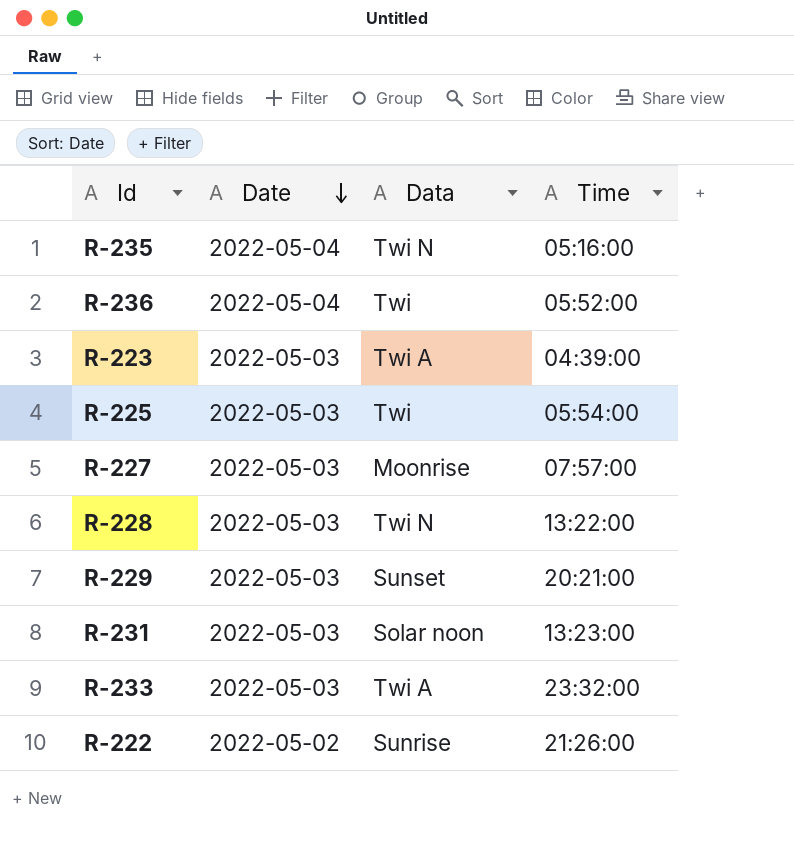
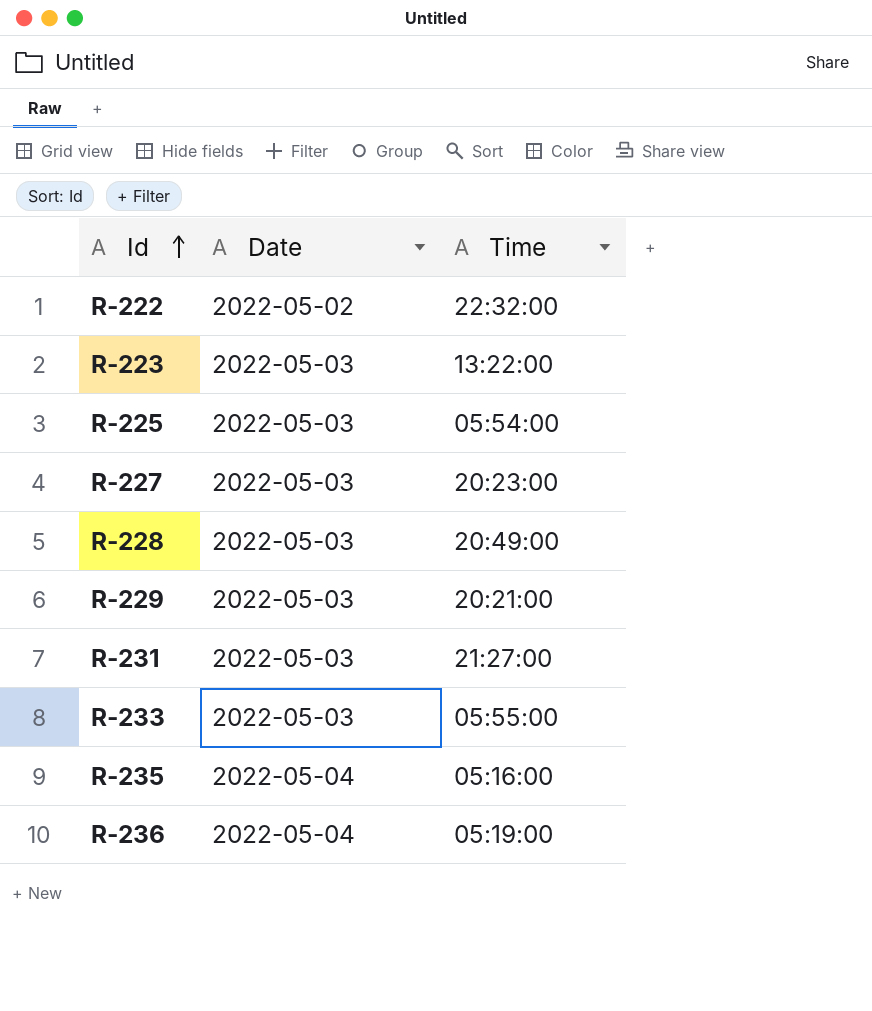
row order: Date descending -> Id ascending
column Data | position: 3 -> none
R-222 | Time: 21:26:00 -> 22:32:00
R-223 | Time: 04:39:00 -> 13:22:00
R-227 | Time: 07:57:00 -> 20:23:00
R-228 | Time: 13:22:00 -> 20:49:00
R-231 | Time: 13:23:00 -> 21:27:00
R-233 | Time: 23:32:00 -> 05:55:00
R-236 | Time: 05:52:00 -> 05:19:00

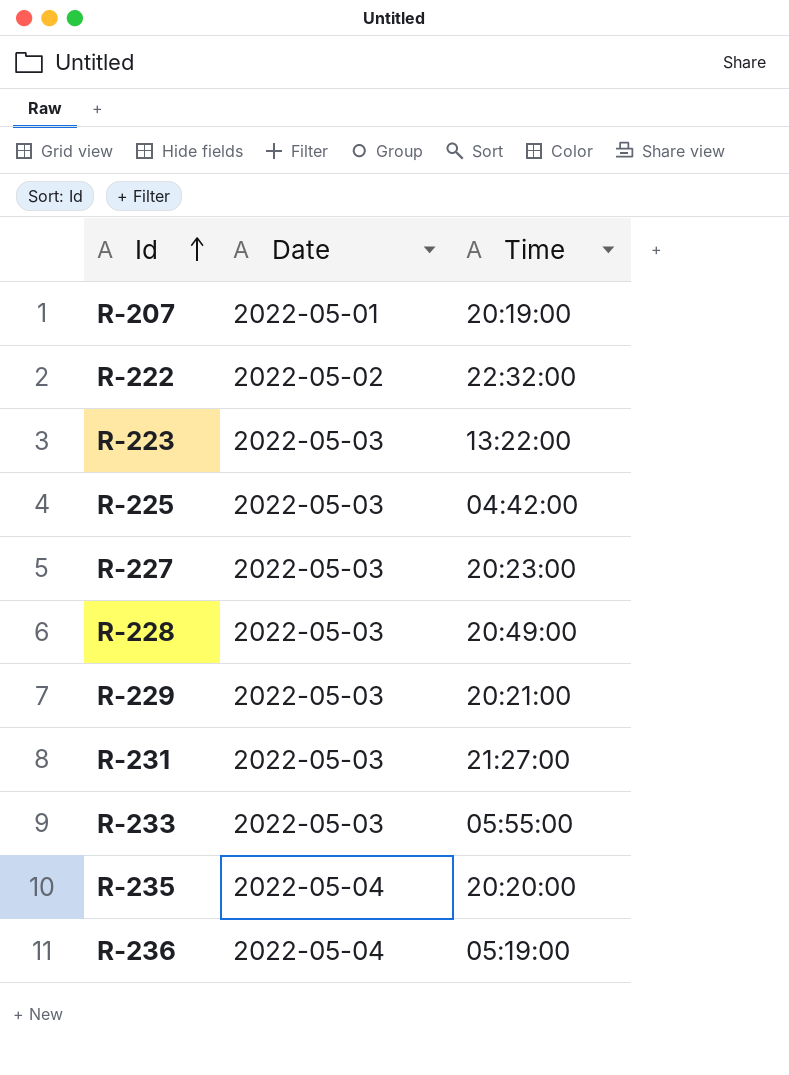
row R-207: none -> 2022-05-01 | 20:19:00
R-225 | Time: 05:54:00 -> 04:42:00
R-235 | Time: 05:16:00 -> 20:20:00

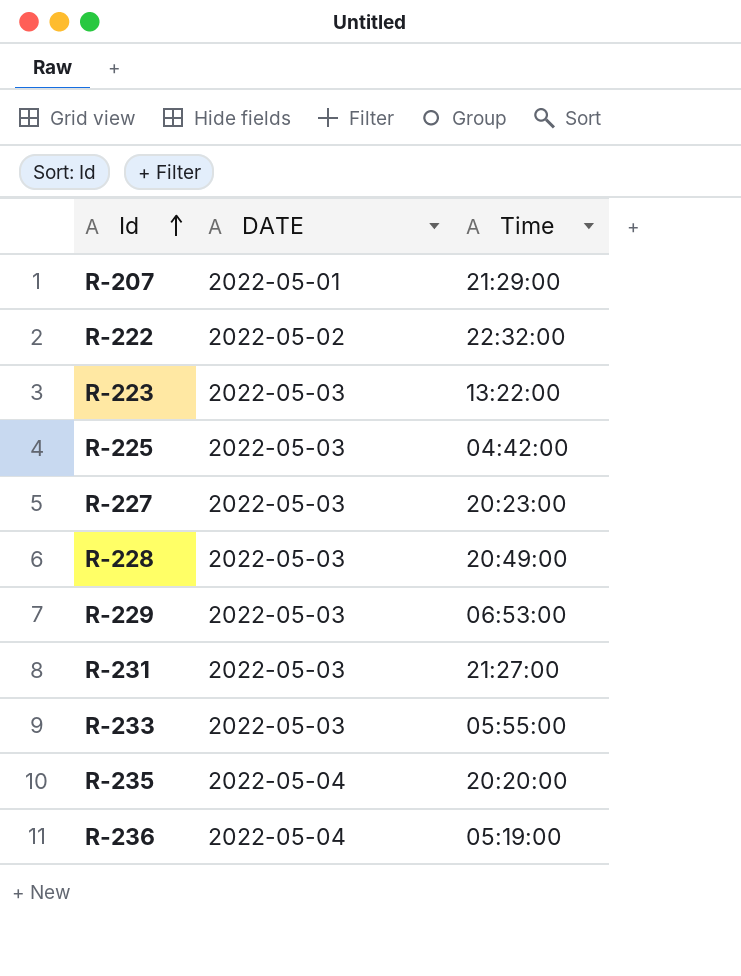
column name: Date -> DATE
R-207 | Time: 20:19:00 -> 21:29:00
R-229 | Time: 20:21:00 -> 06:53:00

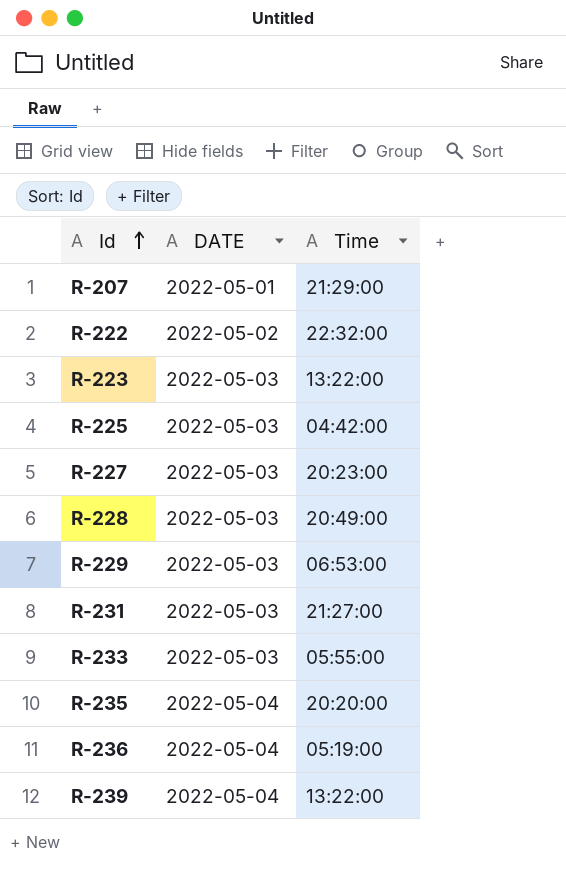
row R-239: none -> 2022-05-04 | 13:22:00

